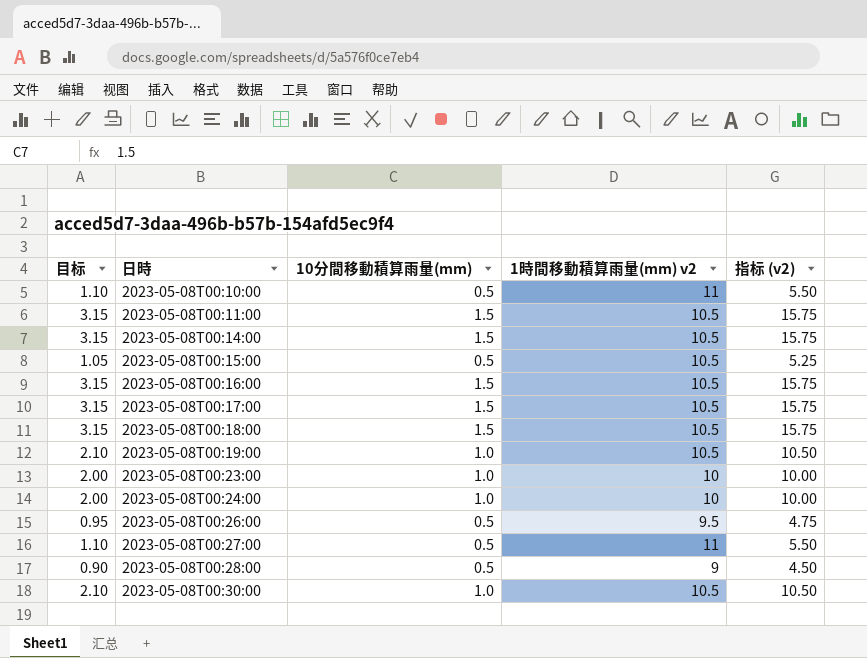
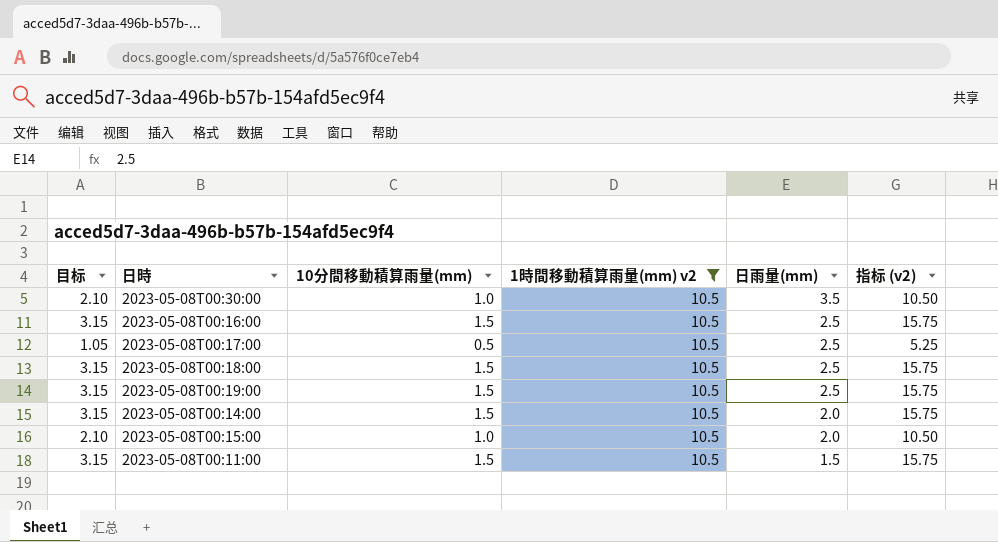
filter: none -> 1時間移動積算雨量(mm) v2 = 10.5
row order: 日時 ascending -> 日雨量(mm) descending
column 日雨量(mm) | position: none -> 5
2023-05-08T00:17:00 | 目标: 3.15 -> 1.05
2023-05-08T00:17:00 | 10分間移動積算雨量(mm): 1.5 -> 0.5
2023-05-08T00:17:00 | 指标 (v2): 15.75 -> 5.25
2023-05-08T00:19:00 | 目标: 2.10 -> 3.15
2023-05-08T00:19:00 | 10分間移動積算雨量(mm): 1.0 -> 1.5
2023-05-08T00:19:00 | 指标 (v2): 10.50 -> 15.75
2023-05-08T00:15:00 | 目标: 1.05 -> 2.10
2023-05-08T00:15:00 | 10分間移動積算雨量(mm): 0.5 -> 1.0
2023-05-08T00:15:00 | 指标 (v2): 5.25 -> 10.50

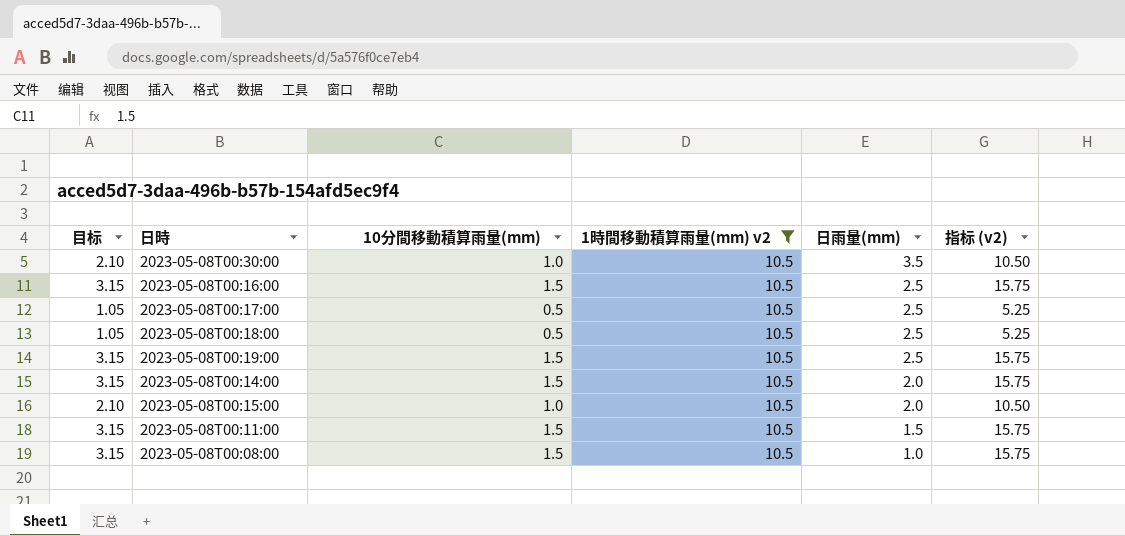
2023-05-08T00:18:00 | 目标: 3.15 -> 1.05
2023-05-08T00:18:00 | 10分間移動積算雨量(mm): 1.5 -> 0.5
2023-05-08T00:18:00 | 指标 (v2): 15.75 -> 5.25
row 2023-05-08T00:08:00: none -> 3.15 | 1.5 | 10.5 | 1.0 | 15.75

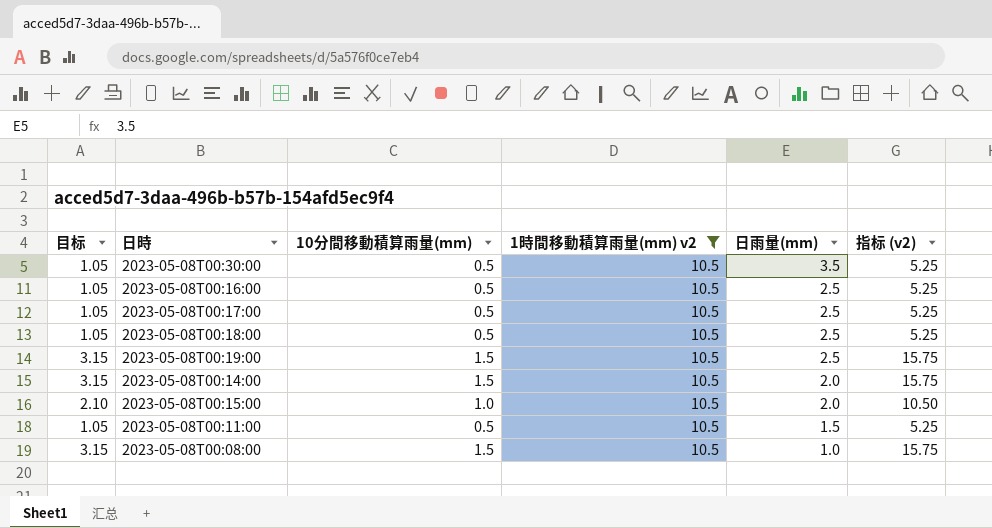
2023-05-08T00:30:00 | 目标: 2.10 -> 1.05
2023-05-08T00:30:00 | 10分間移動積算雨量(mm): 1.0 -> 0.5
2023-05-08T00:30:00 | 指标 (v2): 10.50 -> 5.25
2023-05-08T00:16:00 | 目标: 3.15 -> 1.05
2023-05-08T00:16:00 | 10分間移動積算雨量(mm): 1.5 -> 0.5
2023-05-08T00:16:00 | 指标 (v2): 15.75 -> 5.25
2023-05-08T00:11:00 | 目标: 3.15 -> 1.05
2023-05-08T00:11:00 | 10分間移動積算雨量(mm): 1.5 -> 0.5
2023-05-08T00:11:00 | 指标 (v2): 15.75 -> 5.25

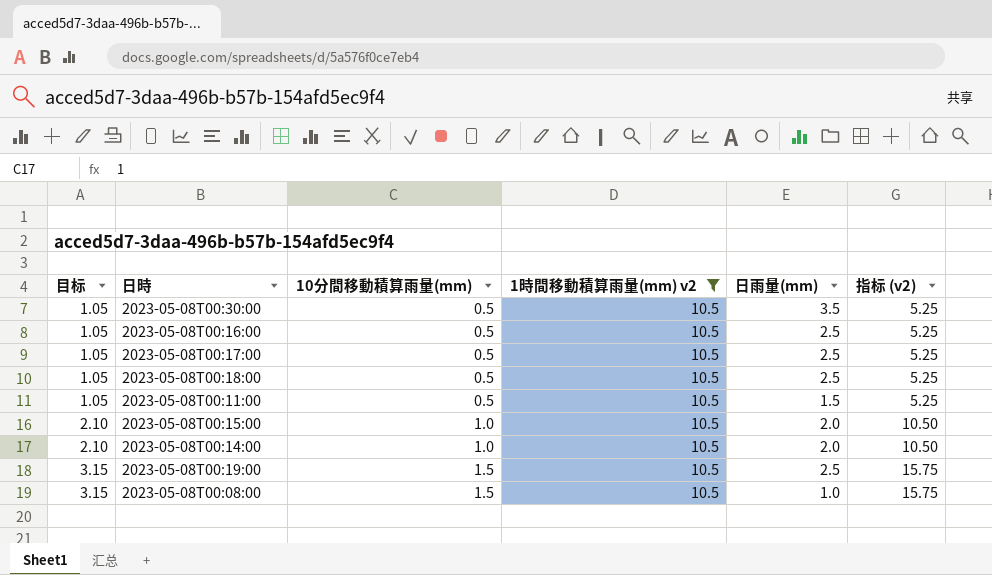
row order: 日雨量(mm) descending -> 目标 ascending
2023-05-08T00:14:00 | 目标: 3.15 -> 2.10
2023-05-08T00:14:00 | 10分間移動積算雨量(mm): 1.5 -> 1.0
2023-05-08T00:14:00 | 指标 (v2): 15.75 -> 10.50

